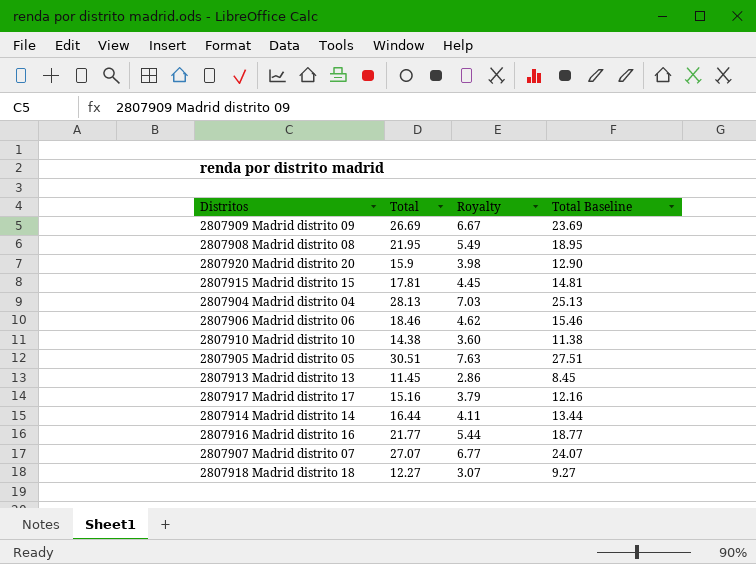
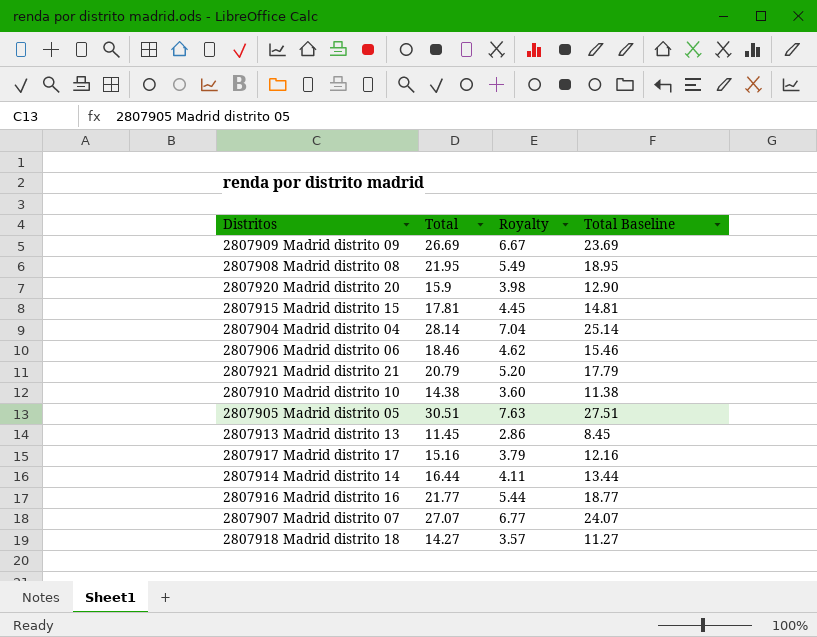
2807904 Madrid distrito 04 | Total: 28.13 -> 28.14
2807904 Madrid distrito 04 | Royalty: 7.03 -> 7.04
2807904 Madrid distrito 04 | Total Baseline: 25.13 -> 25.14
row 2807921 Madrid distrito 21: none -> 20.79 | 5.20 | 17.79
2807918 Madrid distrito 18 | Total: 12.27 -> 14.27
2807918 Madrid distrito 18 | Royalty: 3.07 -> 3.57
2807918 Madrid distrito 18 | Total Baseline: 9.27 -> 11.27

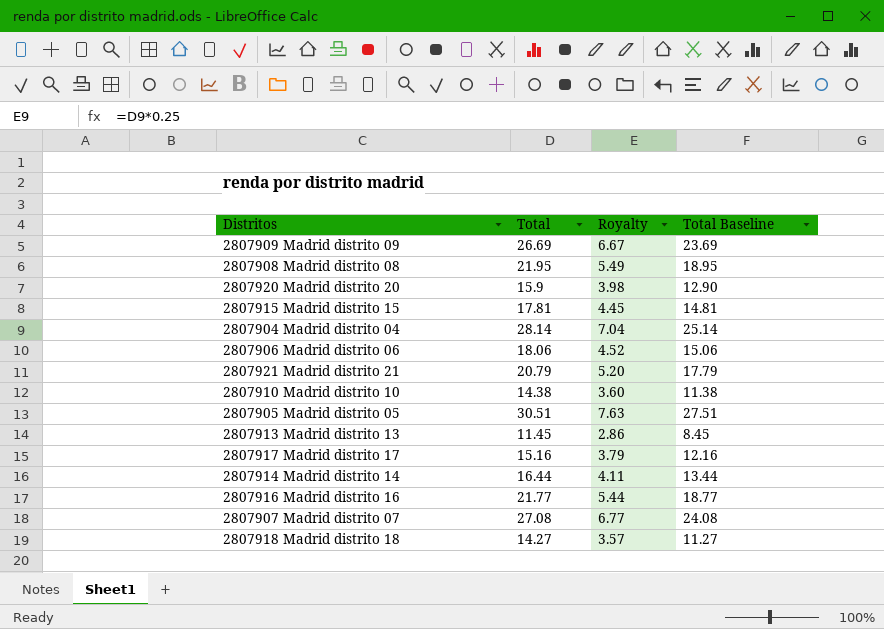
2807906 Madrid distrito 06 | Total: 18.46 -> 18.06
2807906 Madrid distrito 06 | Royalty: 4.62 -> 4.52
2807906 Madrid distrito 06 | Total Baseline: 15.46 -> 15.06
2807907 Madrid distrito 07 | Total: 27.07 -> 27.08
2807907 Madrid distrito 07 | Total Baseline: 24.07 -> 24.08

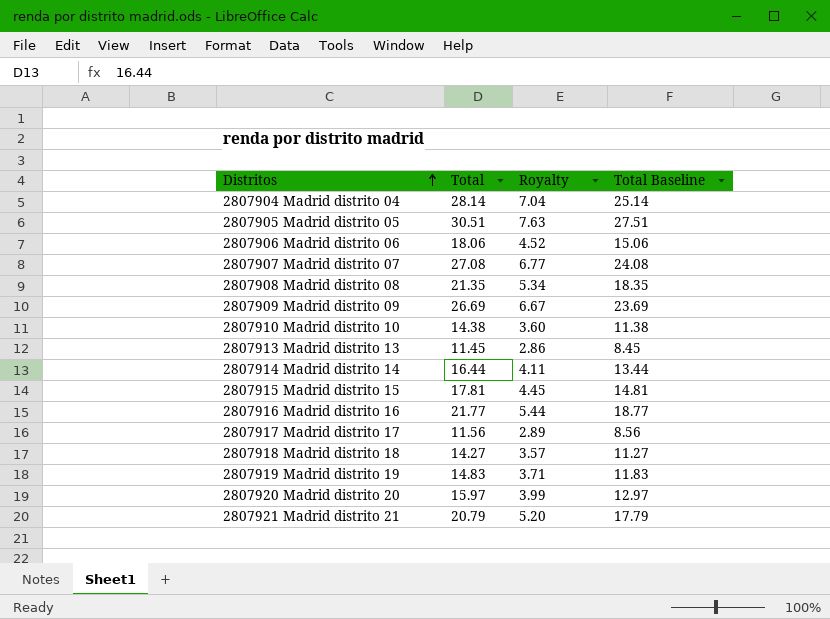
row order: none -> Distritos ascending
2807908 Madrid distrito 08 | Total: 21.95 -> 21.35
2807908 Madrid distrito 08 | Royalty: 5.49 -> 5.34
2807908 Madrid distrito 08 | Total Baseline: 18.95 -> 18.35
2807917 Madrid distrito 17 | Total: 15.16 -> 11.56
2807917 Madrid distrito 17 | Royalty: 3.79 -> 2.89
2807917 Madrid distrito 17 | Total Baseline: 12.16 -> 8.56
row 2807919 Madrid distrito 19: none -> 14.83 | 3.71 | 11.83
2807920 Madrid distrito 20 | Total: 15.9 -> 15.97
2807920 Madrid distrito 20 | Royalty: 3.98 -> 3.99
2807920 Madrid distrito 20 | Total Baseline: 12.90 -> 12.97

